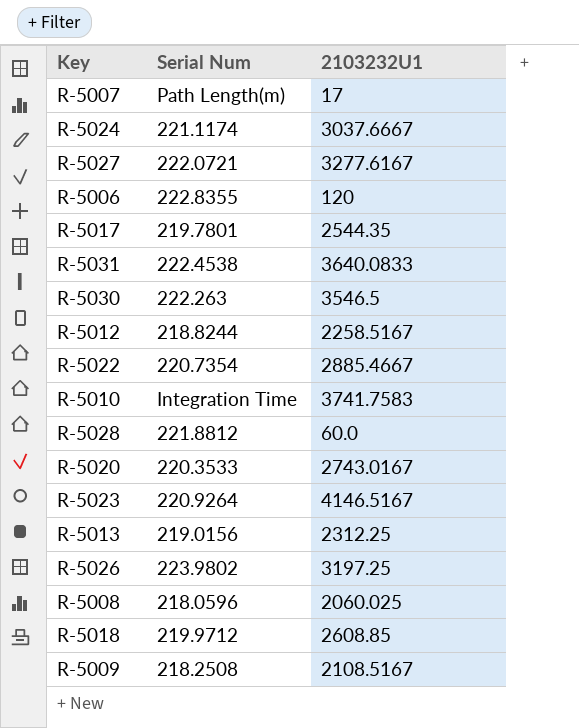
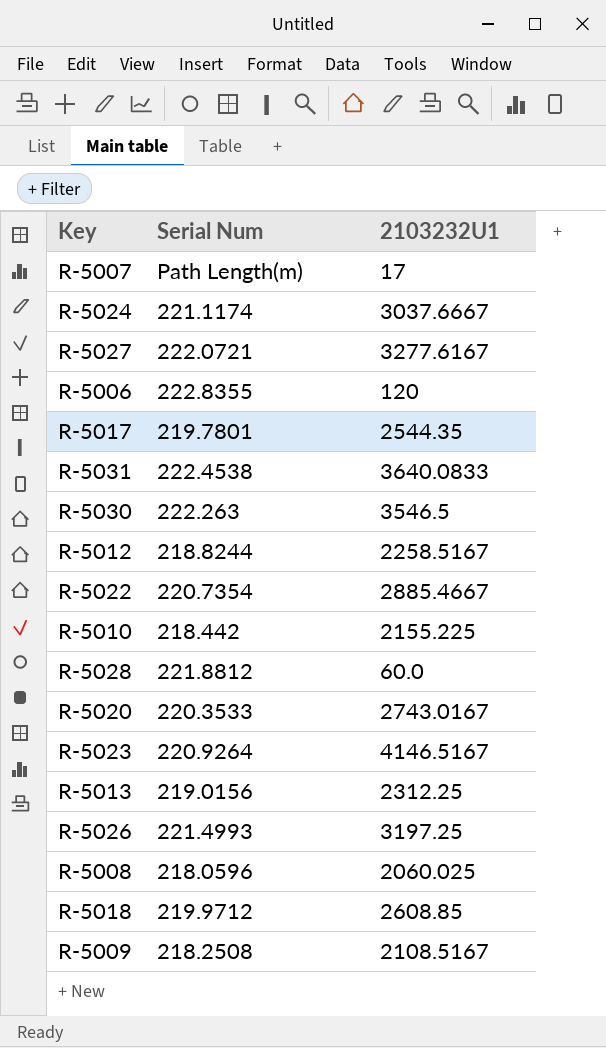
R-5010 | Serial Num: Integration Time -> 218.442
R-5010 | 2103232U1: 3741.7583 -> 2155.225
R-5026 | Serial Num: 223.9802 -> 221.4993

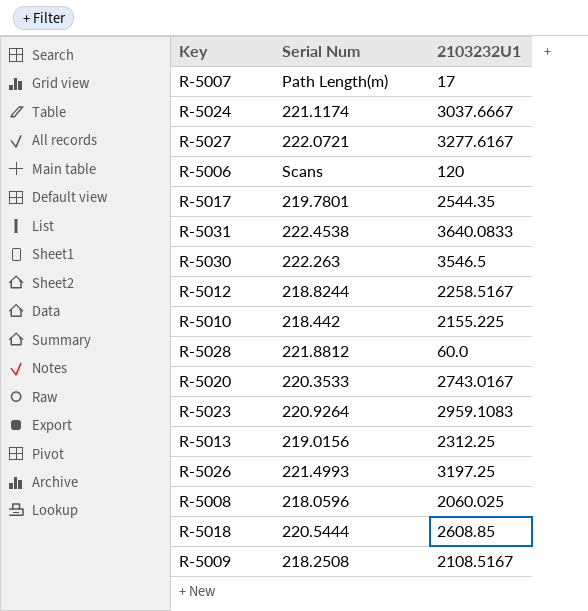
row R-5022: 220.7354 | 2885.4667 -> none
R-5006 | Serial Num: 222.8355 -> Scans
R-5023 | 2103232U1: 4146.5167 -> 2959.1083
R-5018 | Serial Num: 219.9712 -> 220.5444

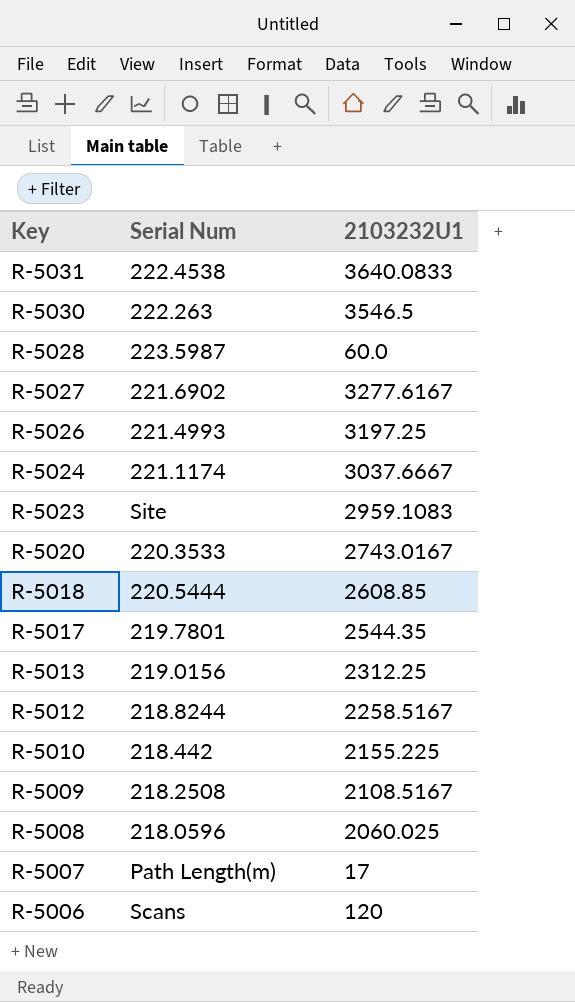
row order: none -> Key descending
R-5028 | Serial Num: 221.8812 -> 223.5987
R-5027 | Serial Num: 222.0721 -> 221.6902
R-5023 | Serial Num: 220.9264 -> Site

